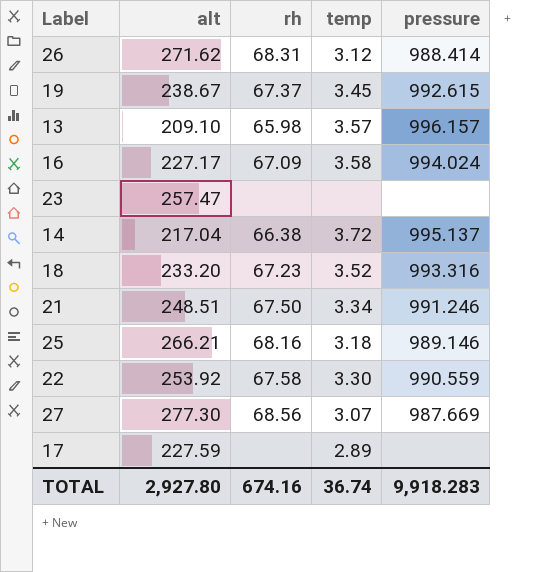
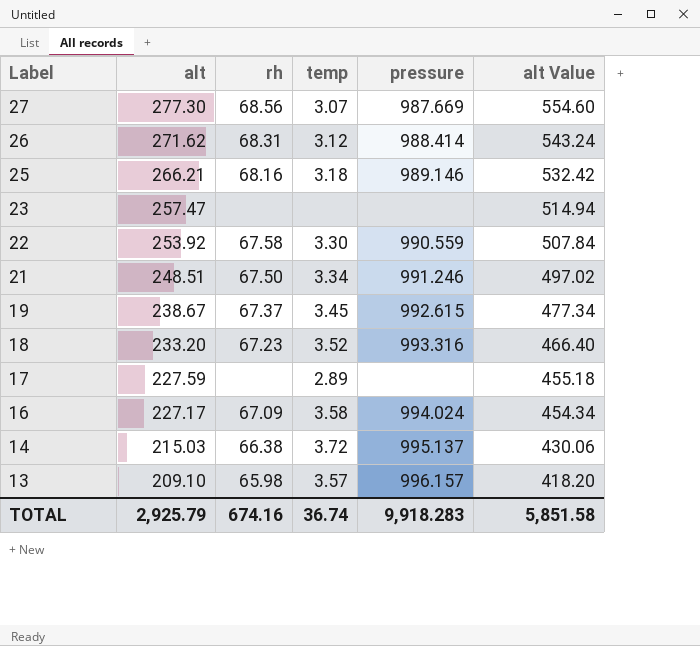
row order: none -> Label descending
column alt Value | formula: none -> [alt] * 2
14 | alt: 217.04 -> 215.03
TOTAL | alt: 2,927.80 -> 2,925.79

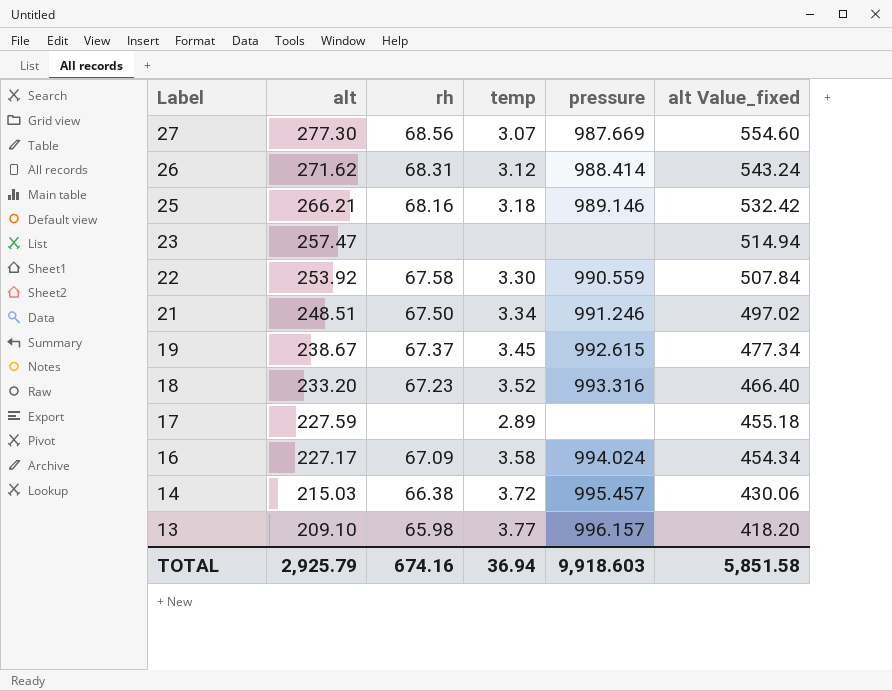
column name: alt Value -> alt Value_fixed
14 | pressure: 995.137 -> 995.457
13 | temp: 3.57 -> 3.77
TOTAL | temp: 36.74 -> 36.94
TOTAL | pressure: 9,918.283 -> 9,918.603

